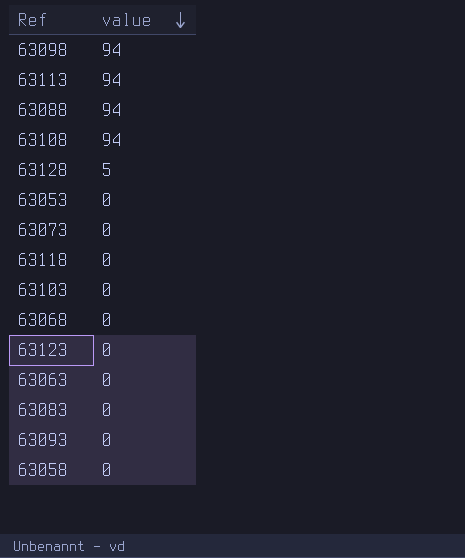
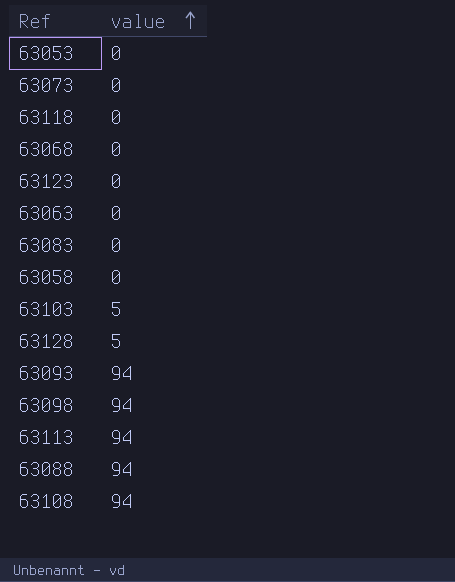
row order: value descending -> value ascending
63103 | value: 0 -> 5
63093 | value: 0 -> 94

